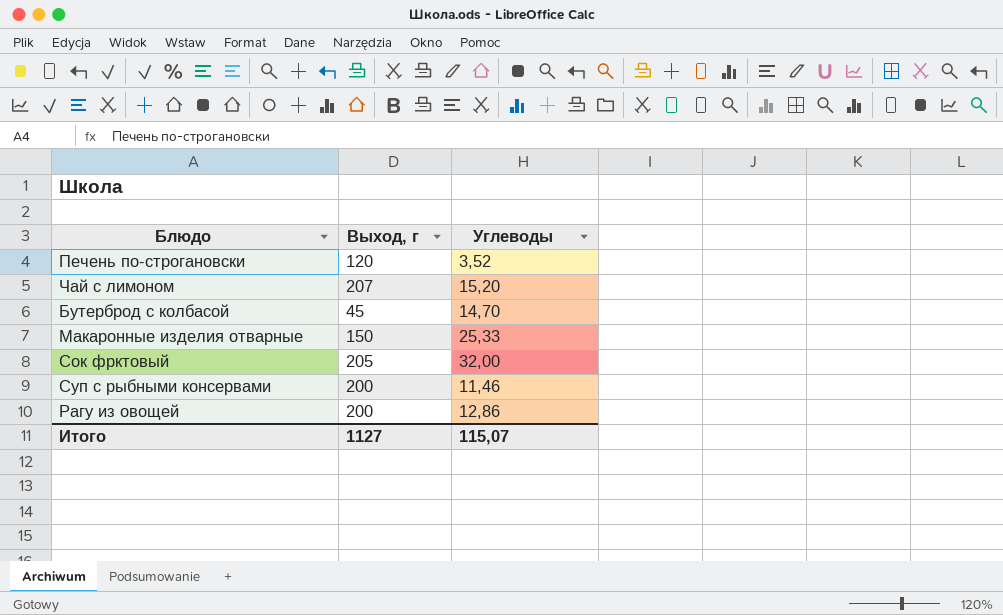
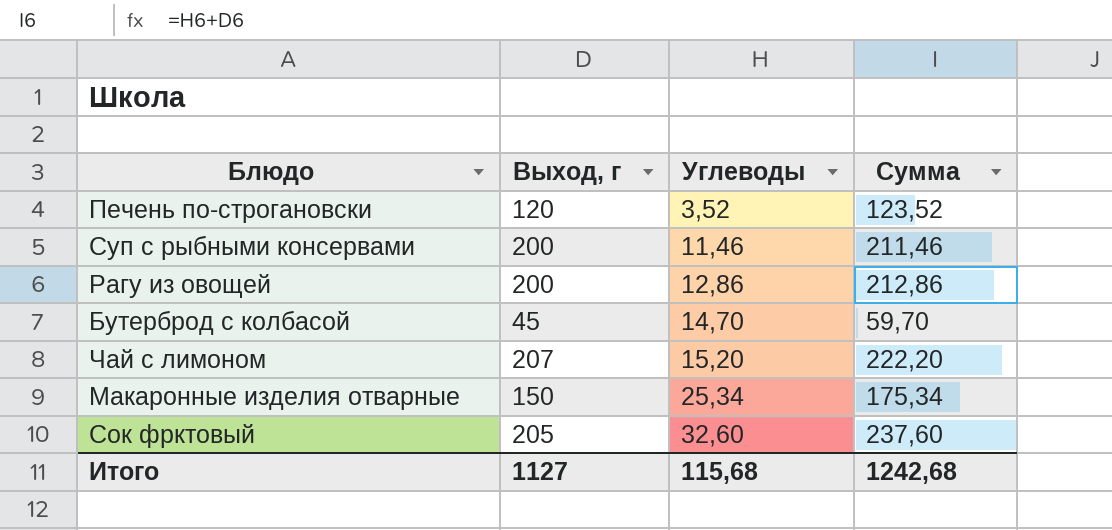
row order: none -> Углеводы ascending
column Сумма | formula: none -> [Выход, г] + [Углеводы]
Макаронные изделия отварные | Углеводы: 25,33 -> 25,34
Сок фрктовый | Углеводы: 32,00 -> 32,60
Итого | Углеводы: 115,07 -> 115,68

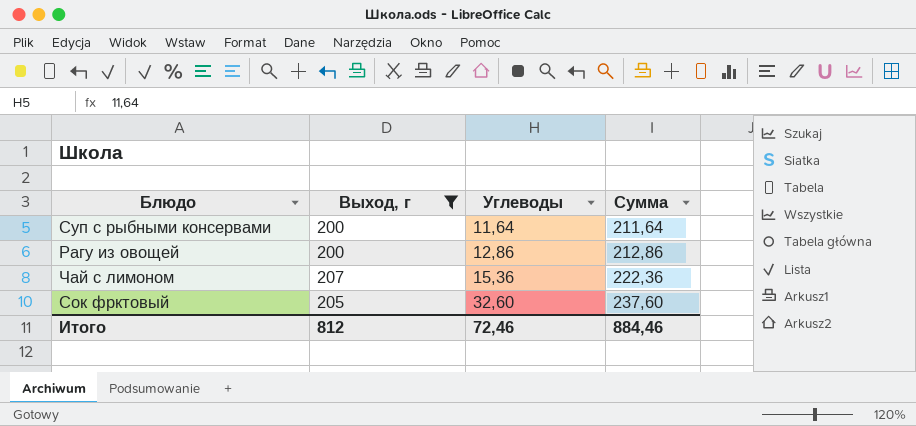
filter: none -> Выход, г >= 200
Суп с рыбными консервами | Углеводы: 11,46 -> 11,64
Суп с рыбными консервами | Сумма: 211,46 -> 211,64
Чай с лимоном | Углеводы: 15,20 -> 15,36
Чай с лимоном | Сумма: 222,20 -> 222,36
Итого | Выход, г: 1127 -> 812
Итого | Углеводы: 115,68 -> 72,46
Итого | Сумма: 1242,68 -> 884,46

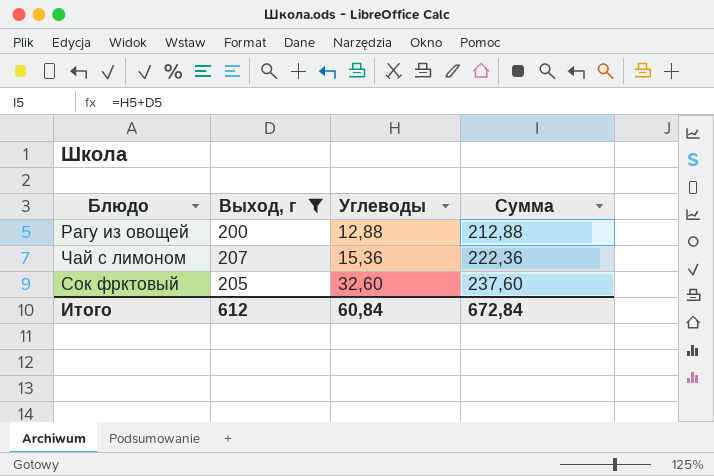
row Суп с рыбными консервами: 200 | 11,64 | 211,64 -> none
Рагу из овощей | Углеводы: 12,86 -> 12,88
Рагу из овощей | Сумма: 212,86 -> 212,88
Итого | Выход, г: 812 -> 612
Итого | Углеводы: 72,46 -> 60,84
Итого | Сумма: 884,46 -> 672,84

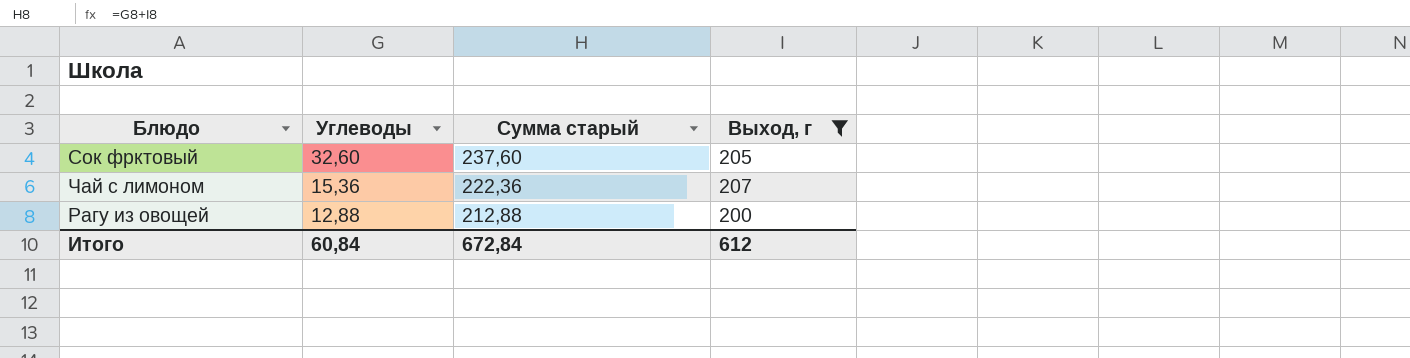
row order: Углеводы ascending -> Углеводы descending
column name: Сумма -> Сумма старый
column Выход, г | position: 2 -> 4

